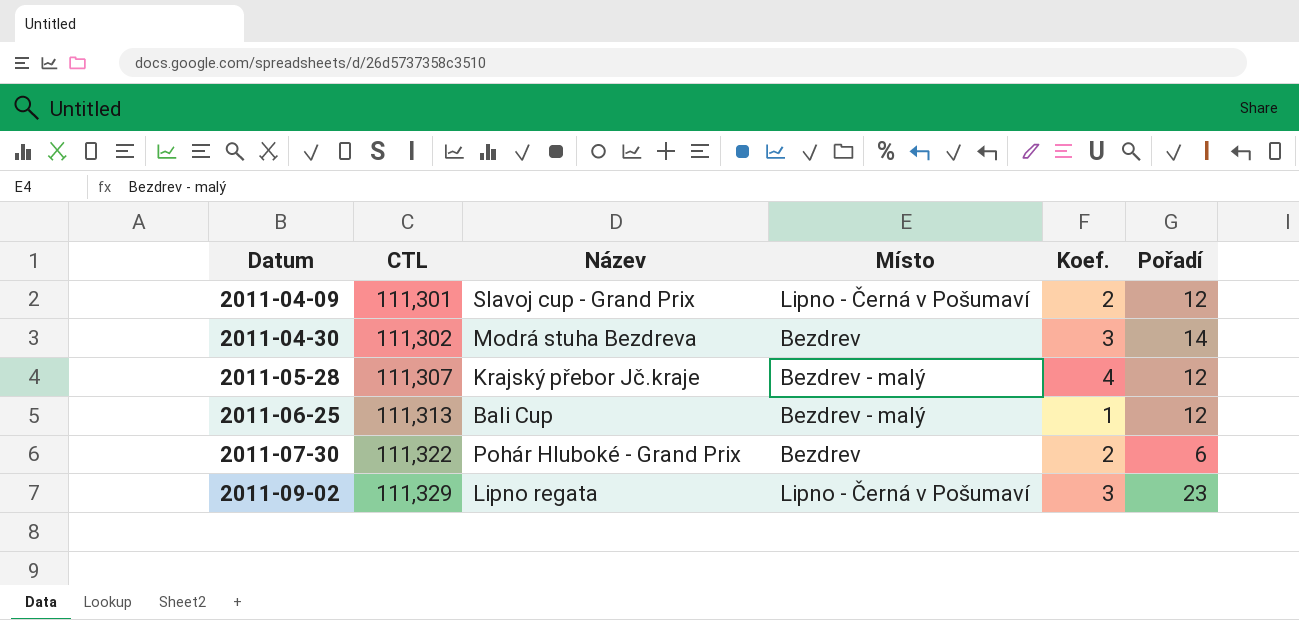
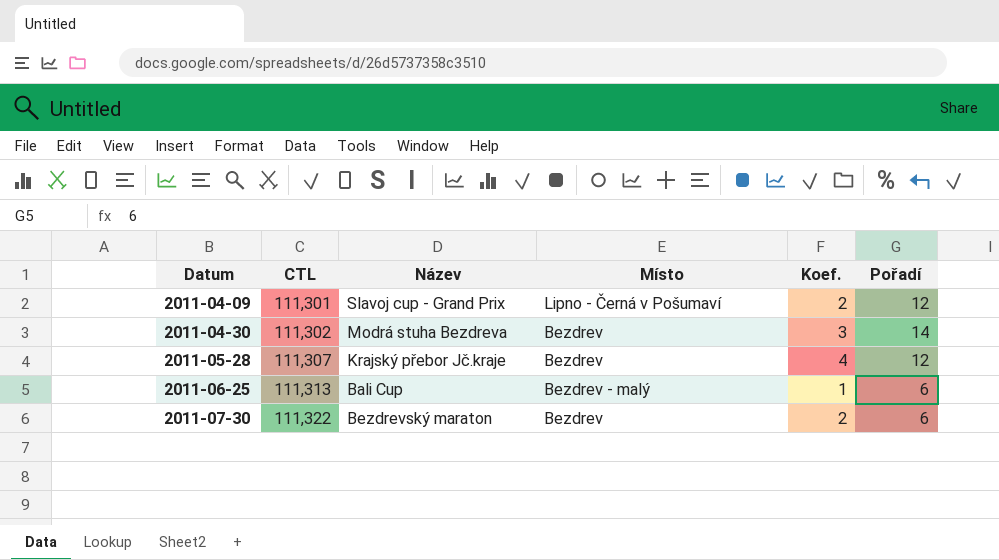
row 2011-09-02: 111,329 | Lipno regata | Lipno - Černá v Pošumaví | 3 | 23 -> none
2011-05-28 | Místo: Bezdrev - malý -> Bezdrev
2011-06-25 | Pořadí: 12 -> 6
2011-07-30 | Název: Pohár Hluboké - Grand Prix -> Bezdrevský maraton

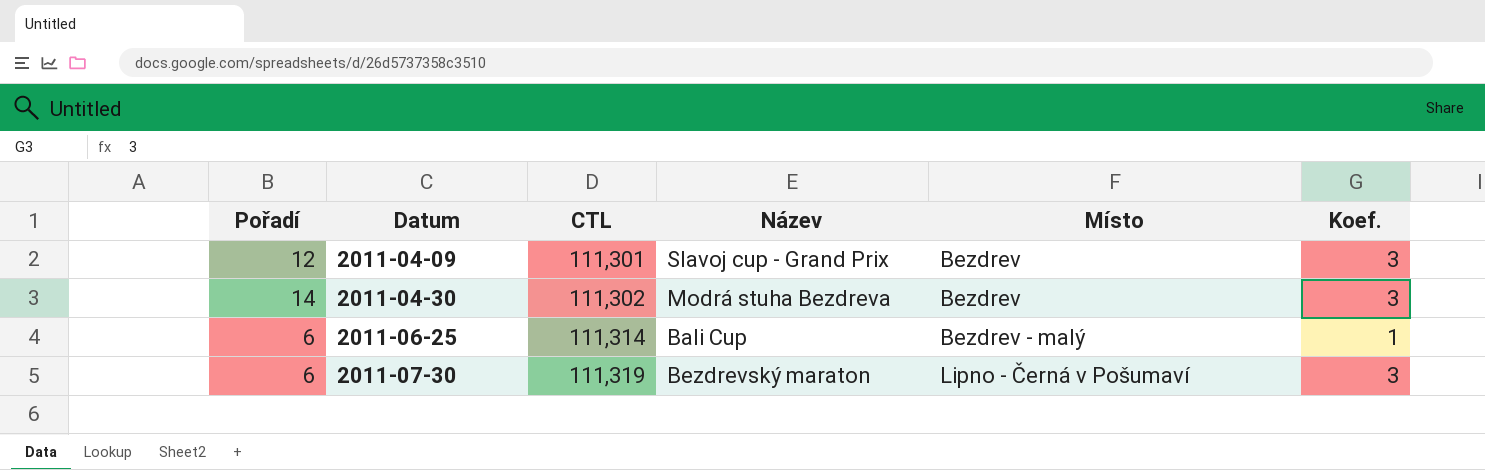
column Pořadí | position: 6 -> 1
row 2011-05-28: 111,307 | Krajský přebor Jč.kraje | Bezdrev | 4 | 12 -> none
2011-04-09 | Místo: Lipno - Černá v Pošumaví -> Bezdrev
2011-04-09 | Koef.: 2 -> 3
2011-06-25 | CTL: 111,313 -> 111,314
2011-07-30 | CTL: 111,322 -> 111,319
2011-07-30 | Místo: Bezdrev -> Lipno - Černá v Pošumaví
2011-07-30 | Koef.: 2 -> 3

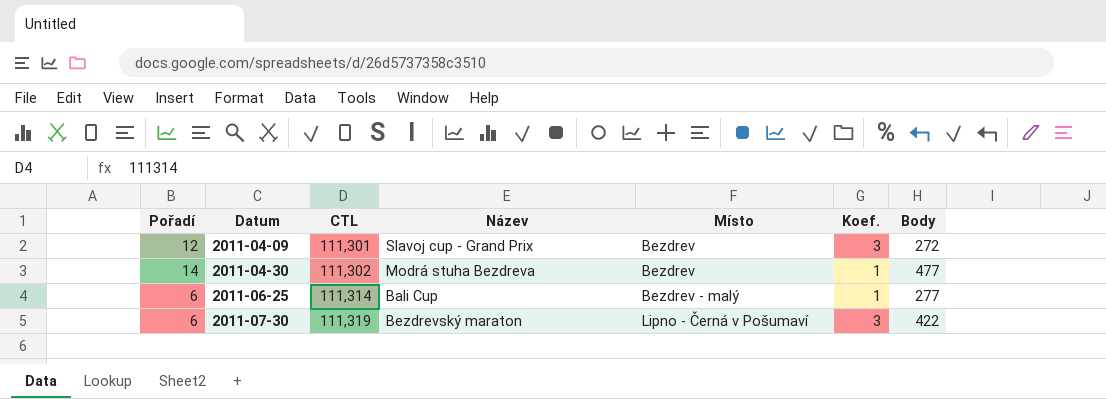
column Body | position: none -> 7
2011-04-30 | Koef.: 3 -> 1

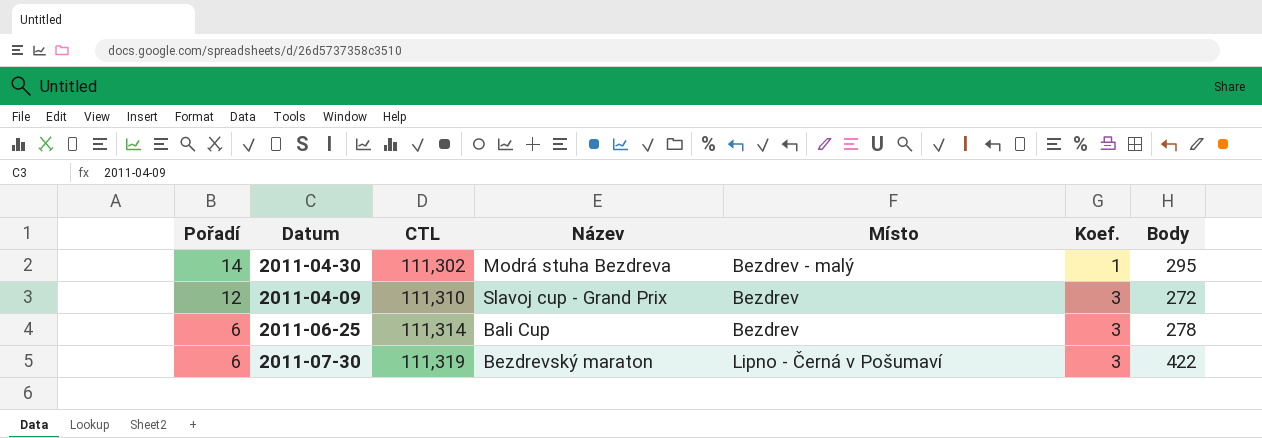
row order: Datum ascending -> Pořadí descending
2011-04-30 | Místo: Bezdrev -> Bezdrev - malý
2011-04-30 | Body: 477 -> 295
2011-04-09 | CTL: 111,301 -> 111,310
2011-06-25 | Místo: Bezdrev - malý -> Bezdrev
2011-06-25 | Koef.: 1 -> 3
2011-06-25 | Body: 277 -> 278

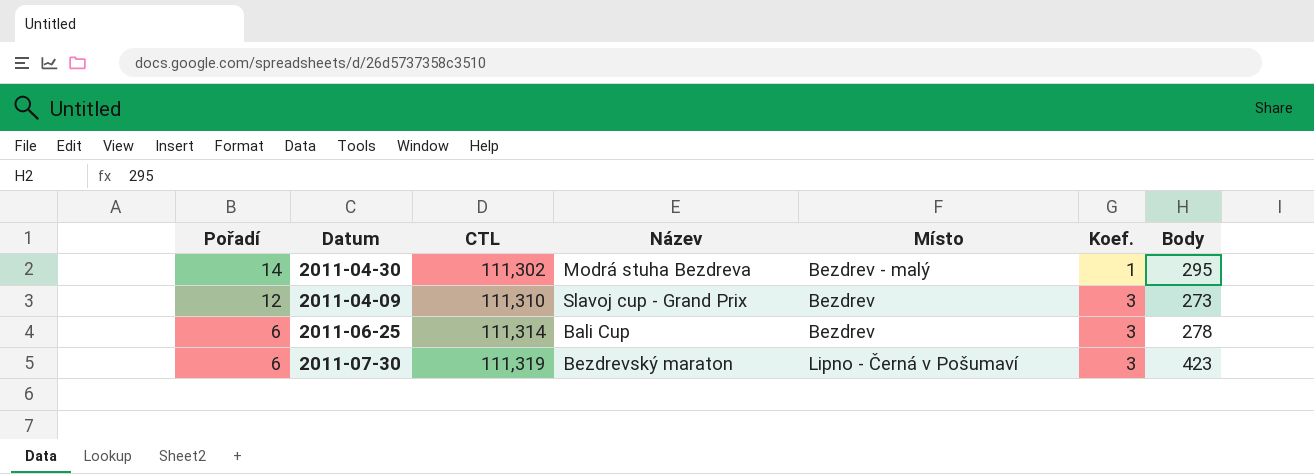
2011-04-09 | Body: 272 -> 273
2011-07-30 | Body: 422 -> 423

